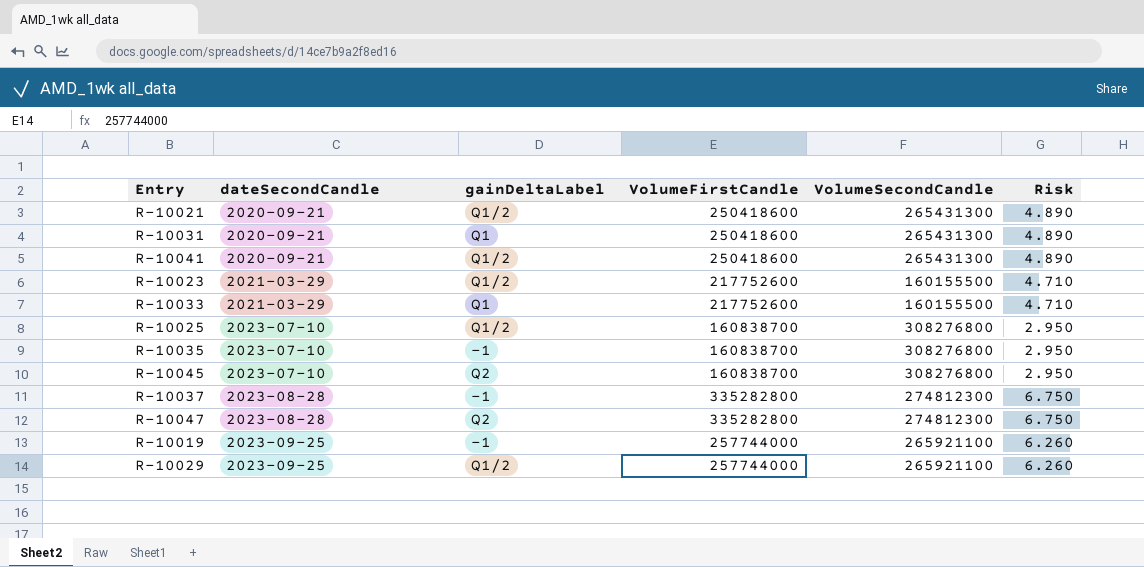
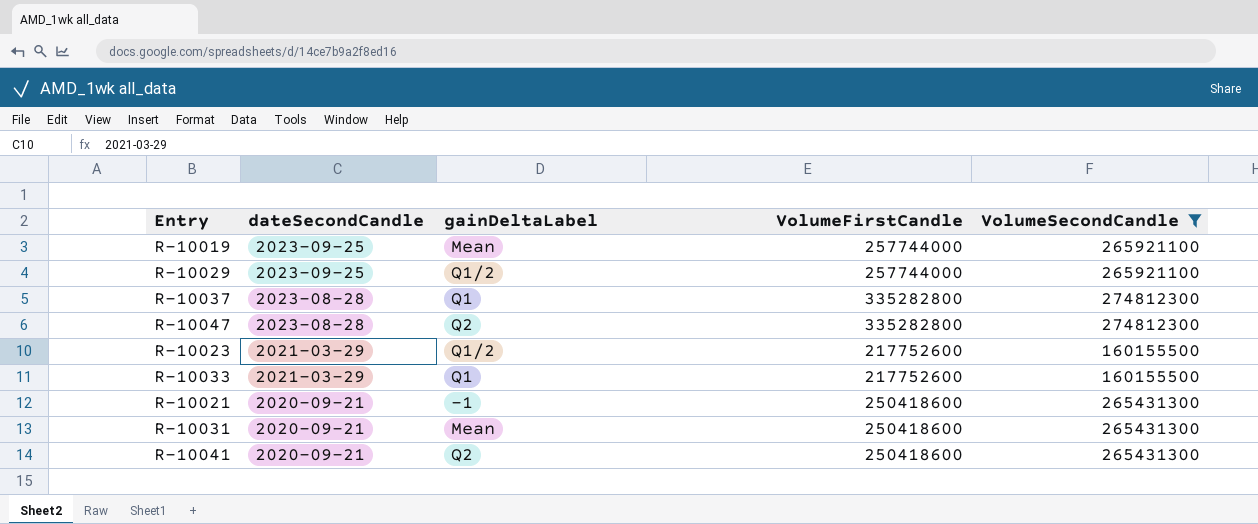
filter: none -> VolumeSecondCandle != 308276800
row order: dateSecondCandle ascending -> dateSecondCandle descending
column Risk | position: 6 -> none
R-10019 | gainDeltaLabel: -1 -> Mean
R-10037 | gainDeltaLabel: -1 -> Q1
R-10021 | gainDeltaLabel: Q1/2 -> -1
R-10031 | gainDeltaLabel: Q1 -> Mean
R-10041 | gainDeltaLabel: Q1/2 -> Q2

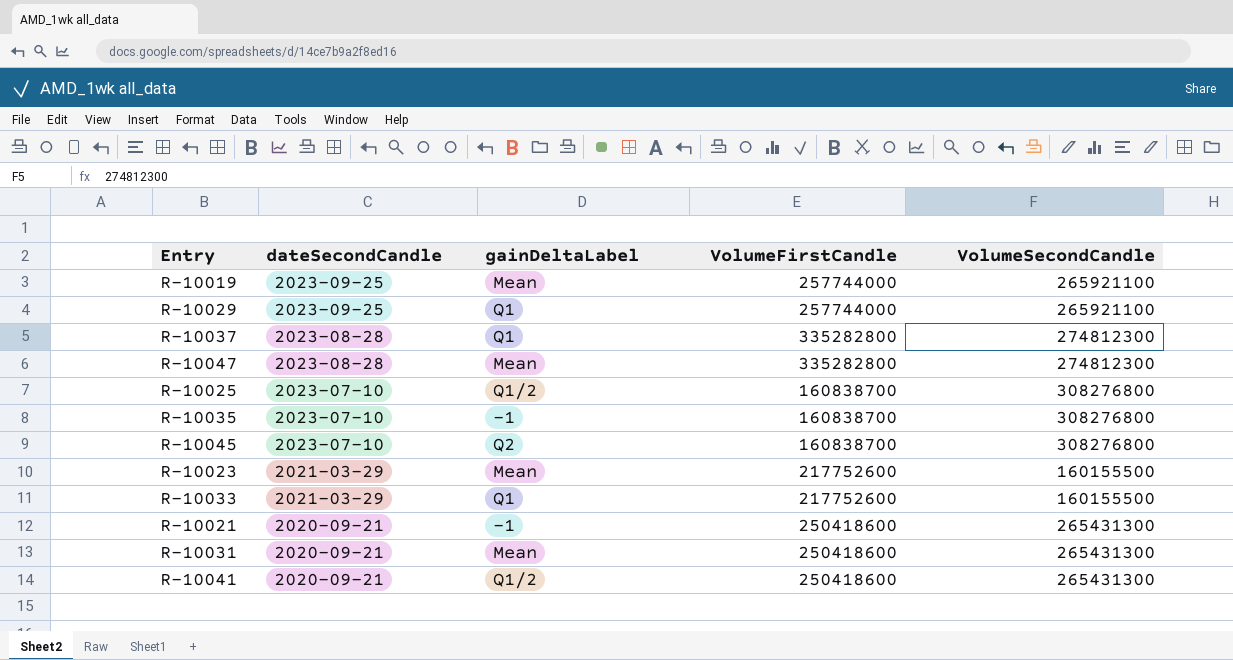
filter: VolumeSecondCandle != 308276800 -> none
R-10029 | gainDeltaLabel: Q1/2 -> Q1
R-10047 | gainDeltaLabel: Q2 -> Mean
R-10023 | gainDeltaLabel: Q1/2 -> Mean
R-10041 | gainDeltaLabel: Q2 -> Q1/2

